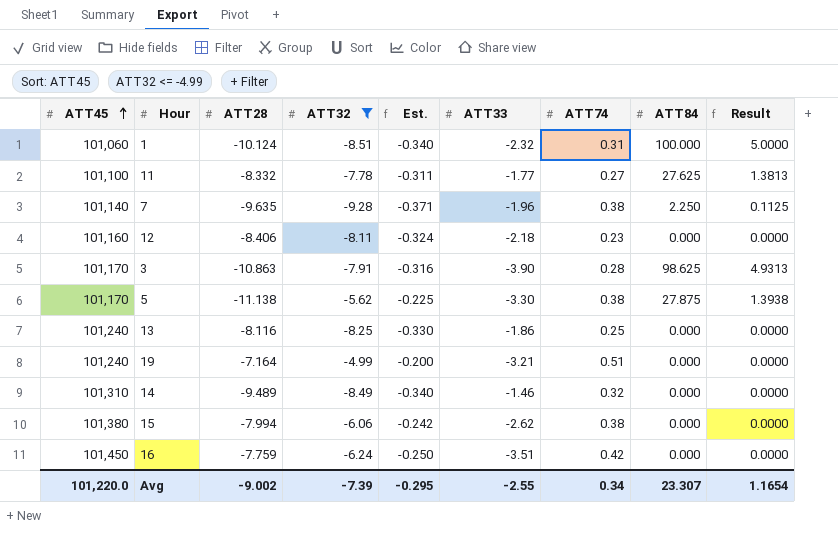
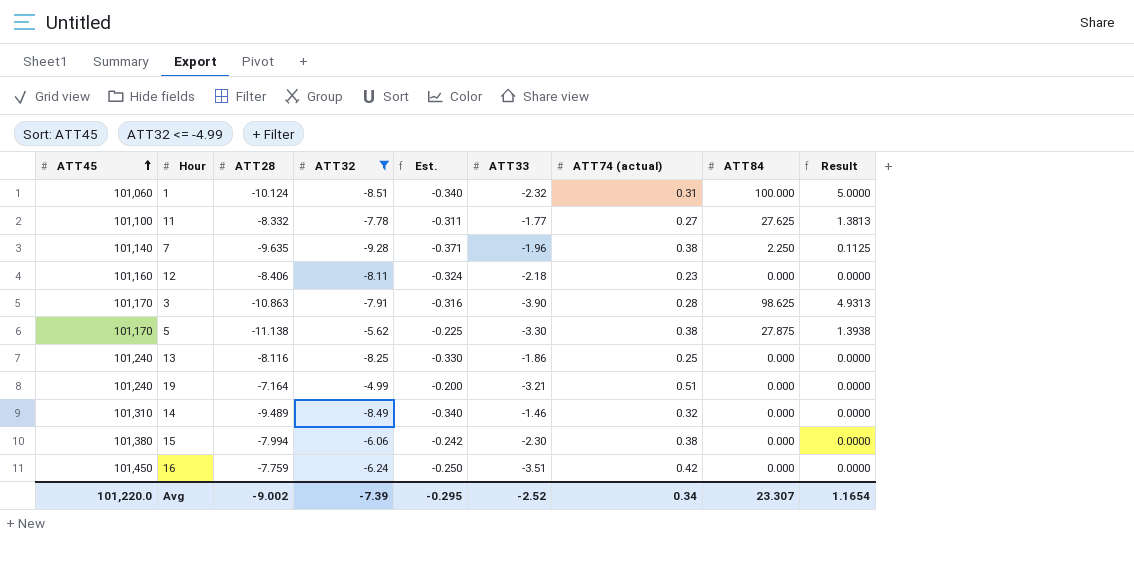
column name: ATT74 -> ATT74 (actual)
15 | ATT33: -2.62 -> -2.30
Avg | ATT33: -2.55 -> -2.52

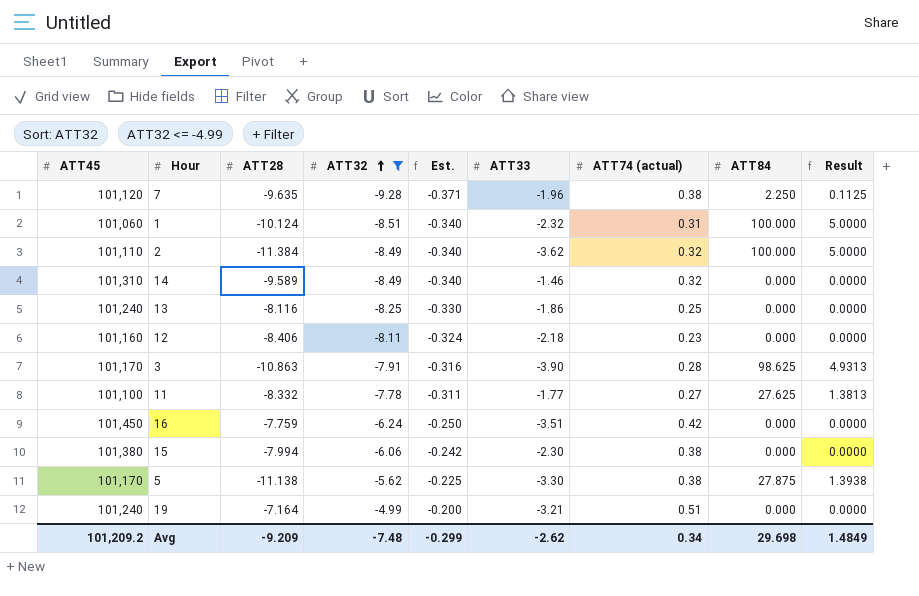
row order: ATT45 ascending -> ATT32 ascending
7 | ATT45: 101,140 -> 101,120
row 2: none -> 101,110 | -11.384 | -8.49 | -0.340 | -3.62 | 0.32 | 100.000 | 5.0000
14 | ATT28: -9.489 -> -9.589
Avg | ATT45: 101,220.0 -> 101,209.2
Avg | ATT28: -9.002 -> -9.209
Avg | ATT32: -7.39 -> -7.48
Avg | Est.: -0.295 -> -0.299
Avg | ATT33: -2.52 -> -2.62
Avg | ATT84: 23.307 -> 29.698
Avg | Result: 1.1654 -> 1.4849

